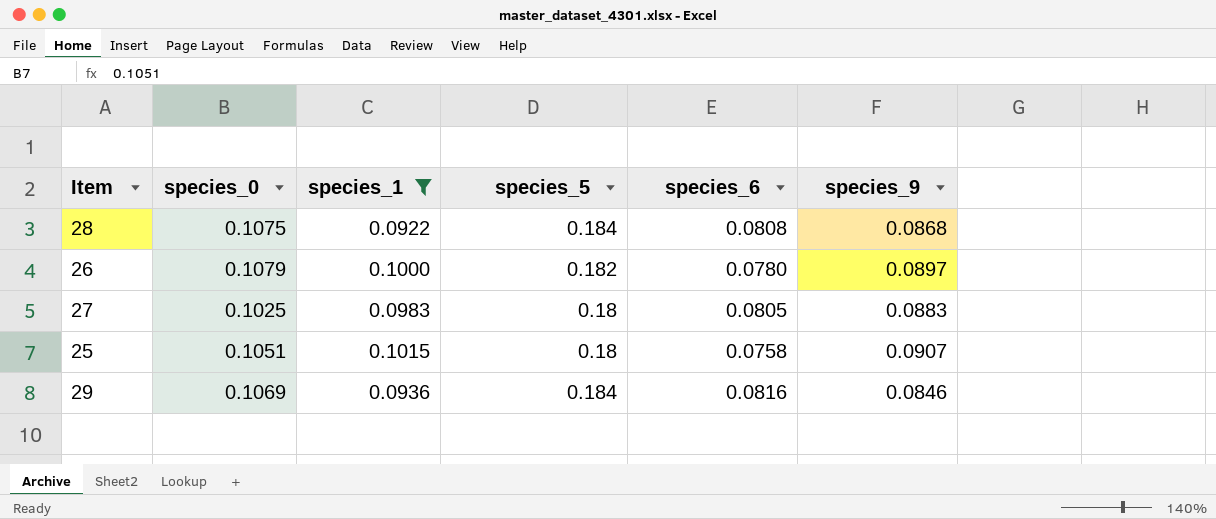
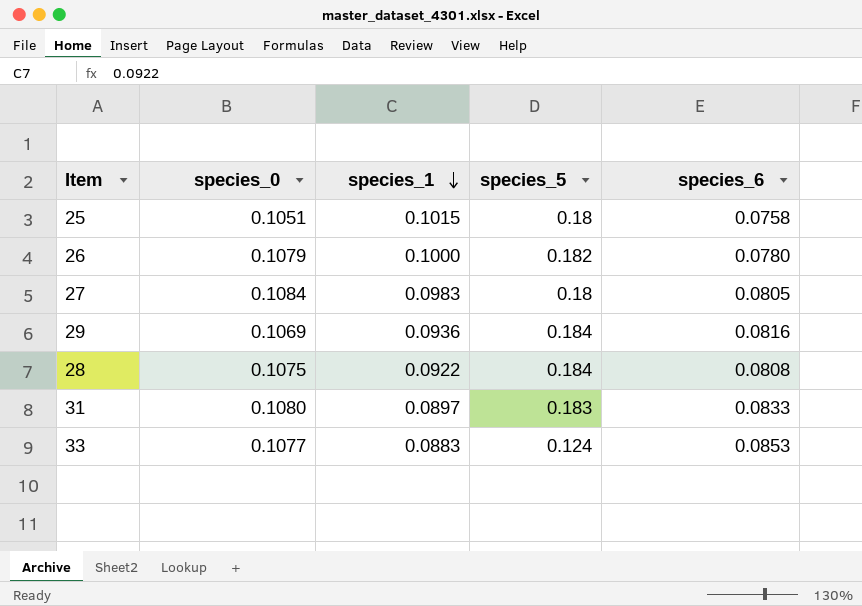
filter: species_1 >= 0.0922 -> none
row order: none -> species_1 descending
column species_9 | position: 6 -> none
27 | species_0: 0.1025 -> 0.1084

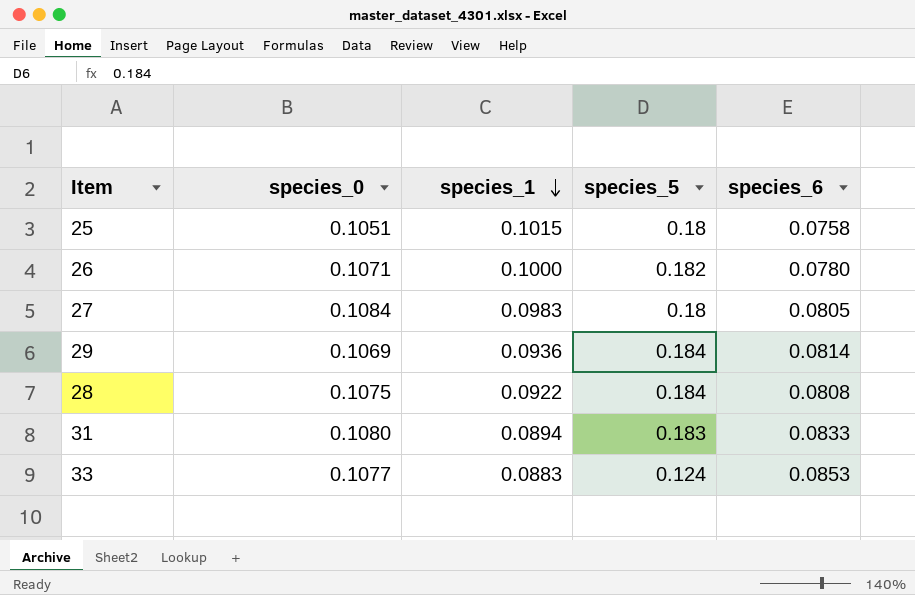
26 | species_0: 0.1079 -> 0.1071
29 | species_6: 0.0816 -> 0.0814
31 | species_1: 0.0897 -> 0.0894

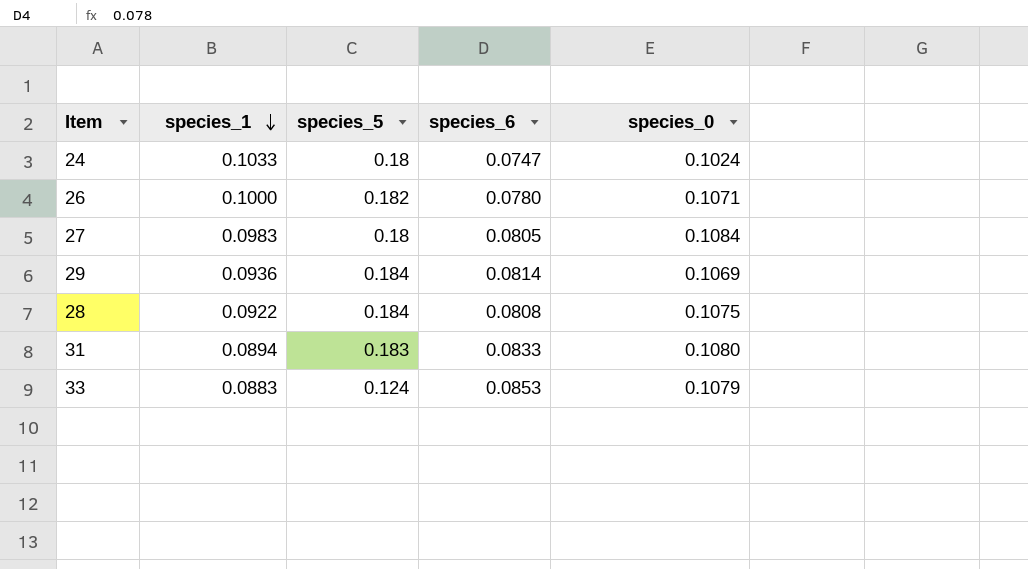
column species_0 | position: 2 -> 5
row 25: 0.1051 | 0.1015 | 0.18 | 0.0758 -> none
row 24: none -> 0.1033 | 0.18 | 0.0747 | 0.1024
33 | species_0: 0.1077 -> 0.1079

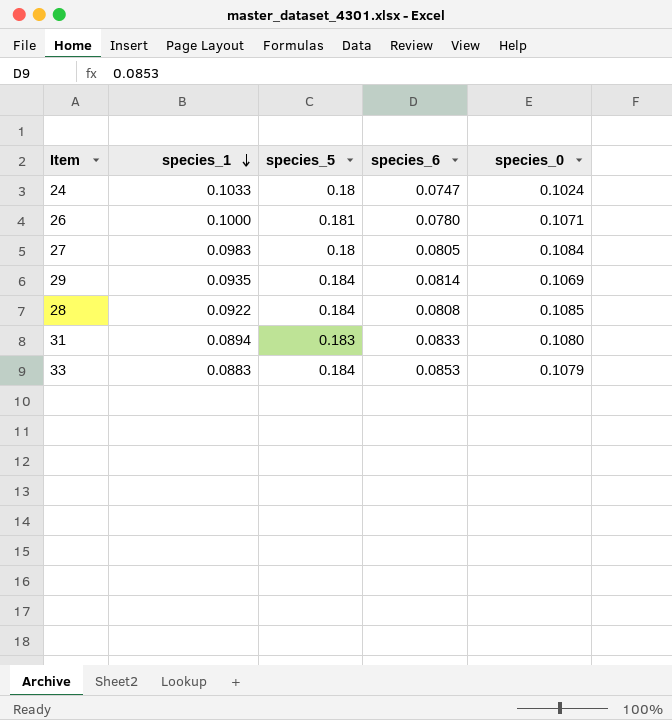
26 | species_5: 0.182 -> 0.181
29 | species_1: 0.0936 -> 0.0935
28 | species_0: 0.1075 -> 0.1085
33 | species_5: 0.124 -> 0.184

